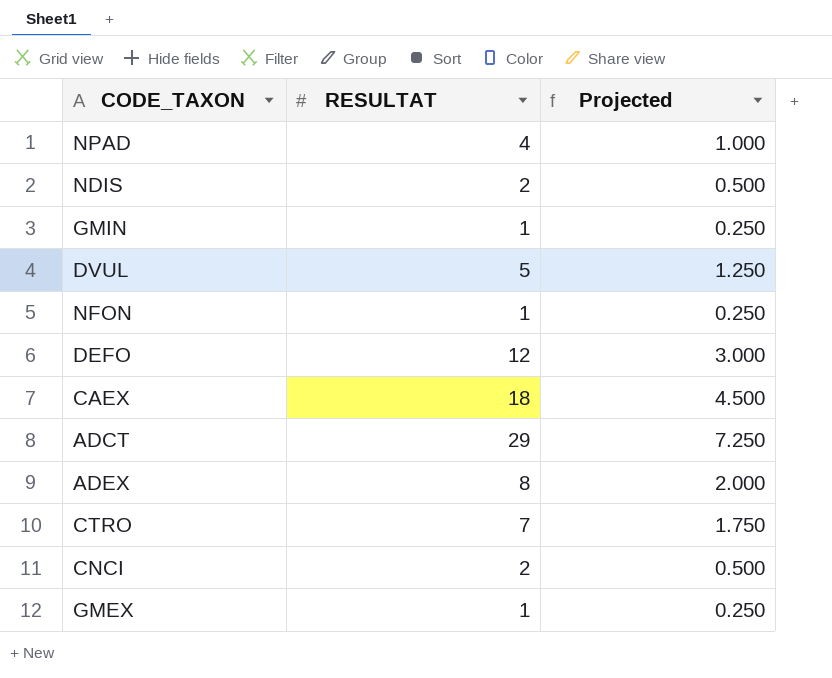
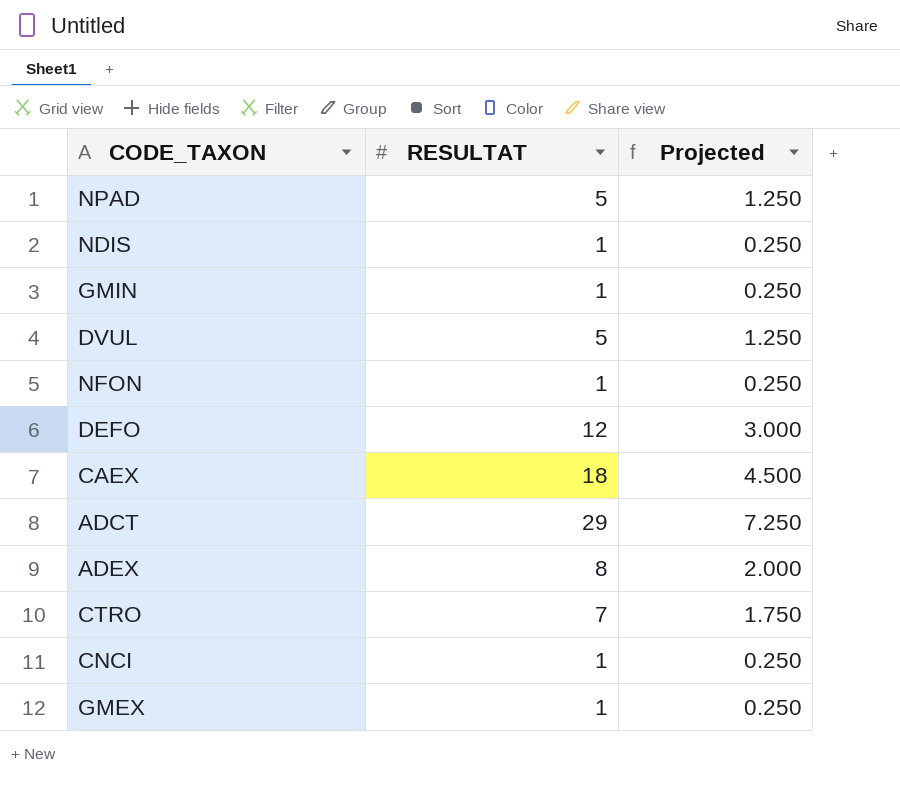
NPAD | RESULTAT: 4 -> 5
NPAD | Projected: 1.000 -> 1.250
NDIS | RESULTAT: 2 -> 1
NDIS | Projected: 0.500 -> 0.250
CNCI | RESULTAT: 2 -> 1
CNCI | Projected: 0.500 -> 0.250

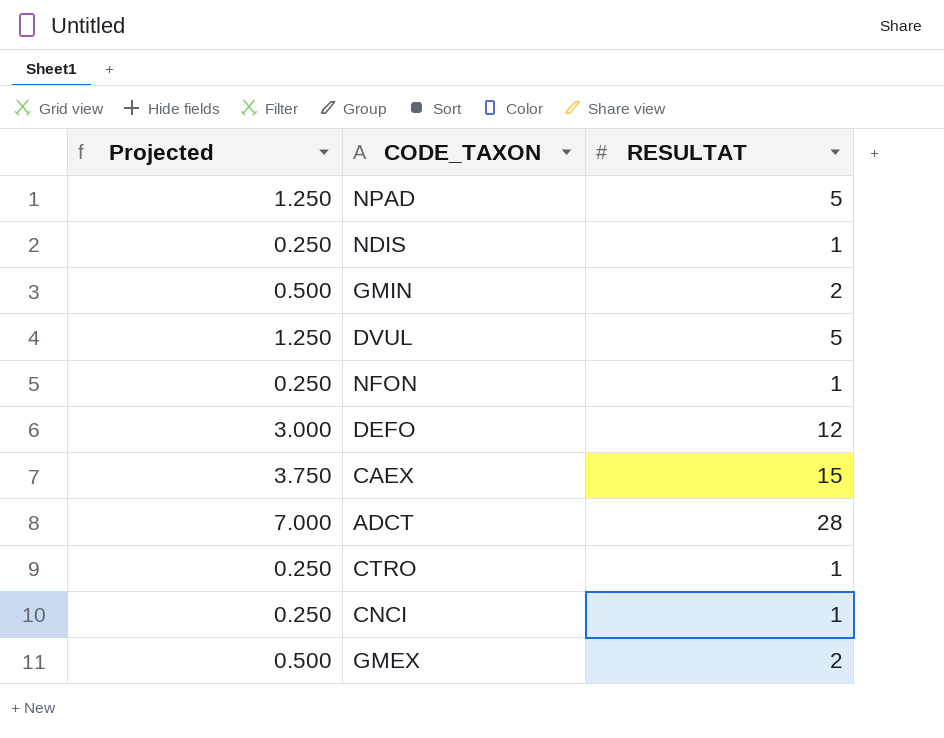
column Projected | position: 3 -> 1
row ADEX: 8 | 2.000 -> none
GMIN | Projected: 0.250 -> 0.500
GMIN | RESULTAT: 1 -> 2
CAEX | Projected: 4.500 -> 3.750
CAEX | RESULTAT: 18 -> 15
ADCT | Projected: 7.250 -> 7.000
ADCT | RESULTAT: 29 -> 28
CTRO | Projected: 1.750 -> 0.250
CTRO | RESULTAT: 7 -> 1
GMEX | Projected: 0.250 -> 0.500
GMEX | RESULTAT: 1 -> 2

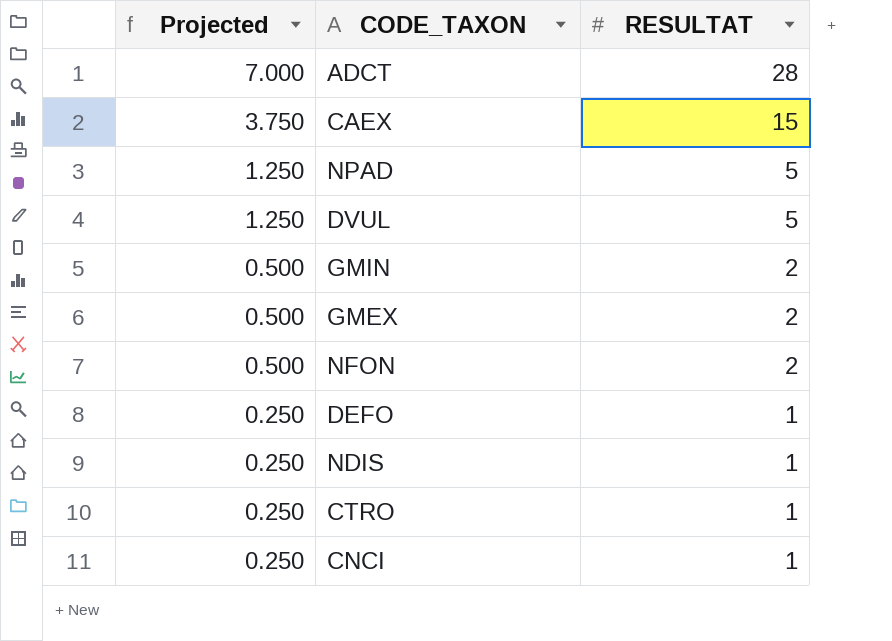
row order: none -> Projected descending
NFON | Projected: 0.250 -> 0.500
NFON | RESULTAT: 1 -> 2
DEFO | Projected: 3.000 -> 0.250
DEFO | RESULTAT: 12 -> 1

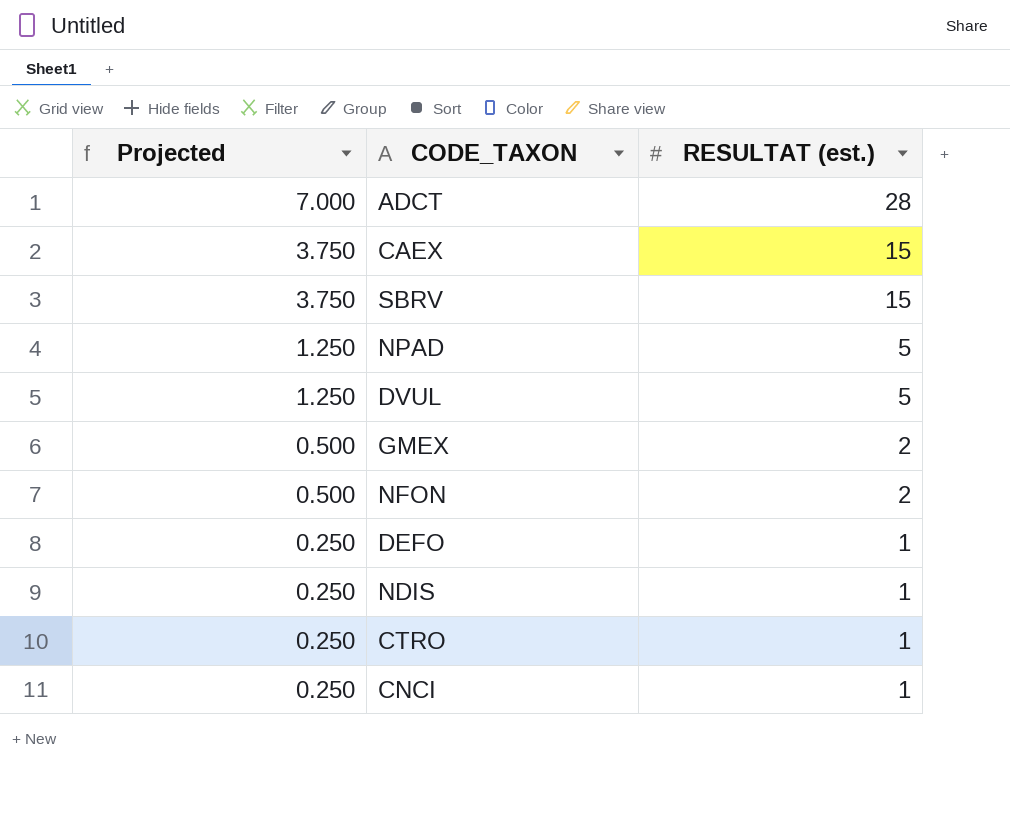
column name: RESULTAT -> RESULTAT (est.)
row GMIN: 0.500 | 2 -> none
row SBRV: none -> 3.750 | 15

